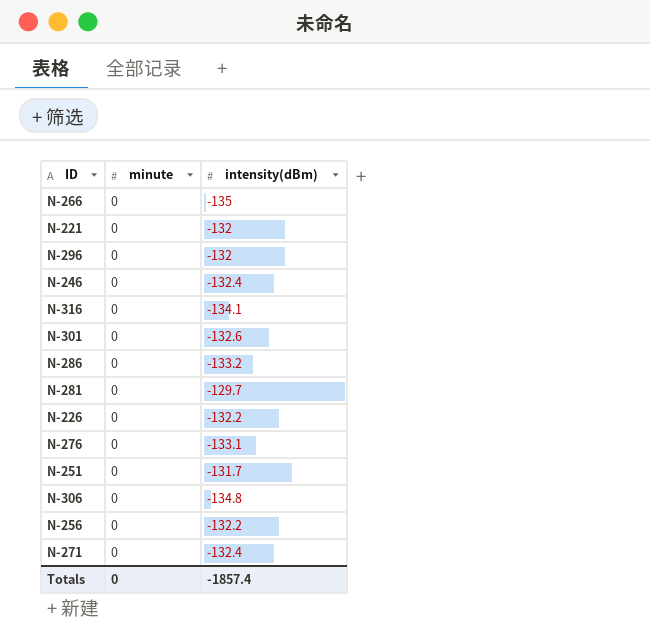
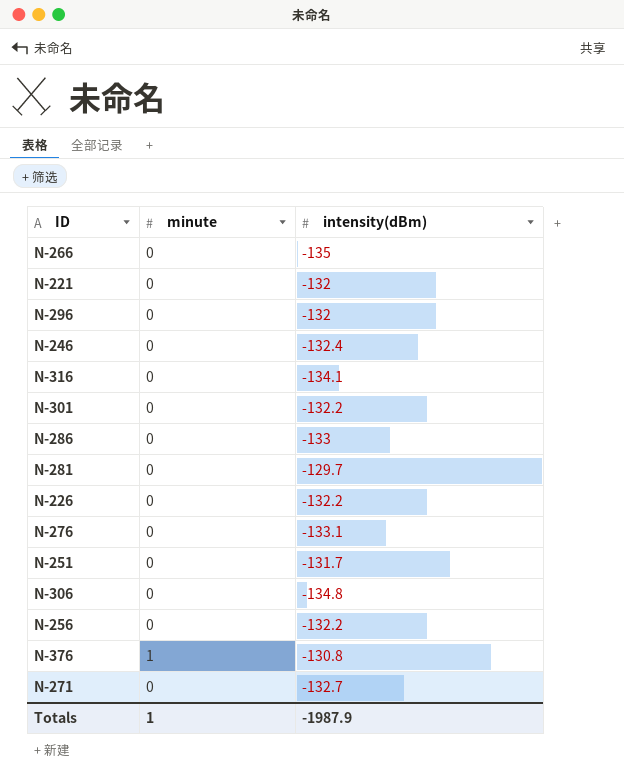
N-301 | intensity(dBm): -132.6 -> -132.2
N-286 | intensity(dBm): -133.2 -> -133
row N-376: none -> 1 | -130.8
N-271 | intensity(dBm): -132.4 -> -132.7
Totals | minute: 0 -> 1
Totals | intensity(dBm): -1857.4 -> -1987.9

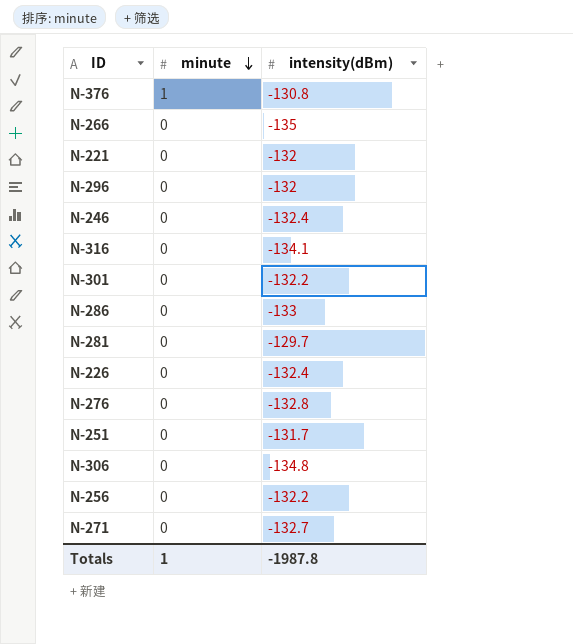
row order: none -> minute descending
N-226 | intensity(dBm): -132.2 -> -132.4
N-276 | intensity(dBm): -133.1 -> -132.8
Totals | intensity(dBm): -1987.9 -> -1987.8

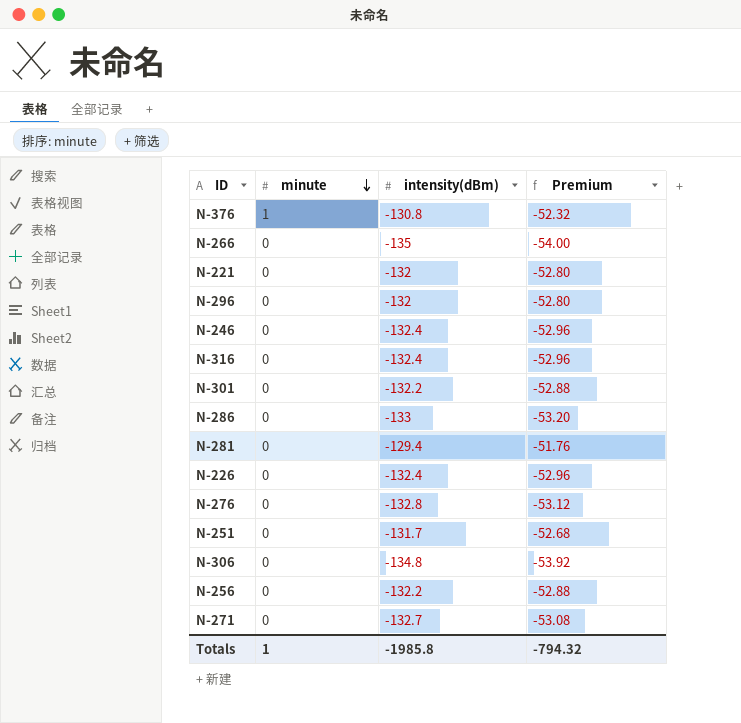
column Premium | formula: none -> [intensity(dBm)] * 0.4
N-316 | intensity(dBm): -134.1 -> -132.4
N-281 | intensity(dBm): -129.7 -> -129.4
Totals | intensity(dBm): -1987.8 -> -1985.8

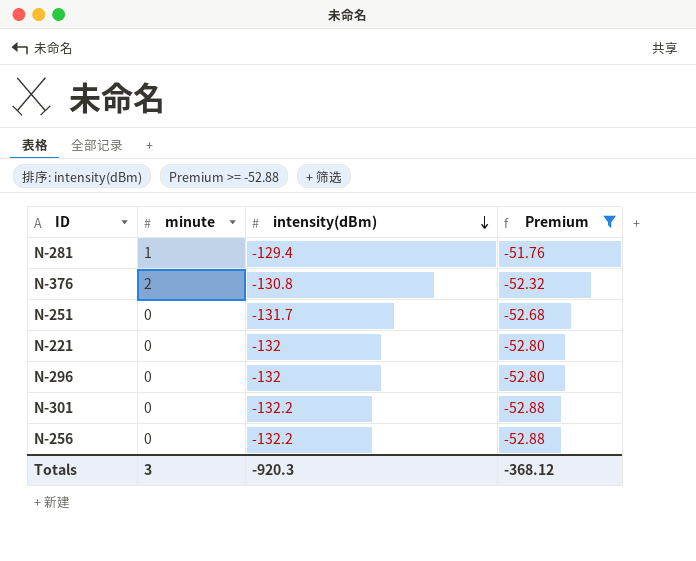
filter: none -> Premium >= -52.88
row order: minute descending -> intensity(dBm) descending
N-281 | minute: 0 -> 1
N-376 | minute: 1 -> 2
Totals | minute: 1 -> 3
Totals | intensity(dBm): -1985.8 -> -920.3
Totals | Premium: -794.32 -> -368.12

